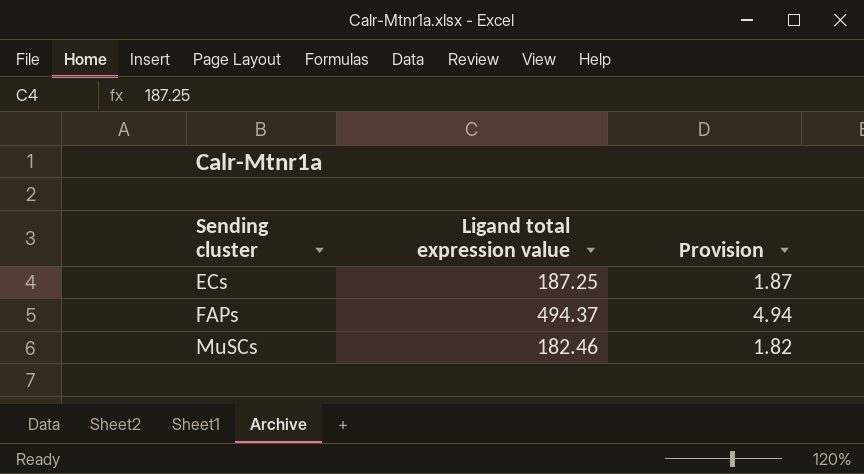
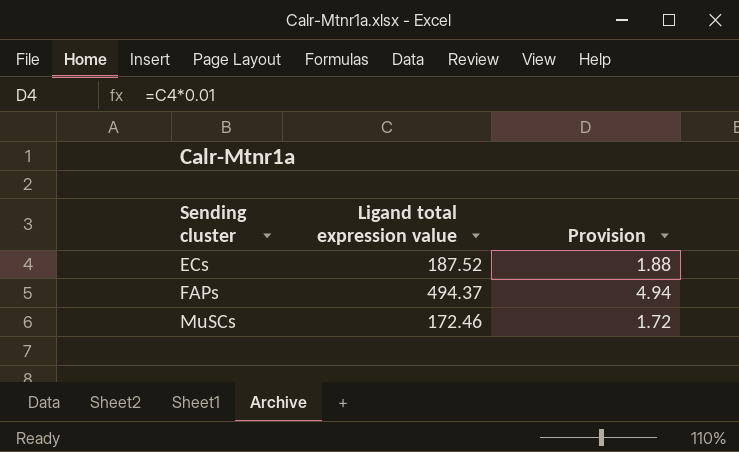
ECs | Ligand total expression value: 187.25 -> 187.52
ECs | Provision: 1.87 -> 1.88
MuSCs | Ligand total expression value: 182.46 -> 172.46
MuSCs | Provision: 1.82 -> 1.72

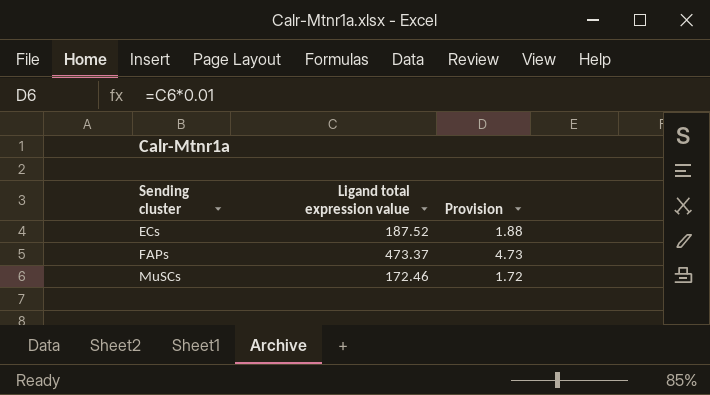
FAPs | Ligand total expression value: 494.37 -> 473.37
FAPs | Provision: 4.94 -> 4.73

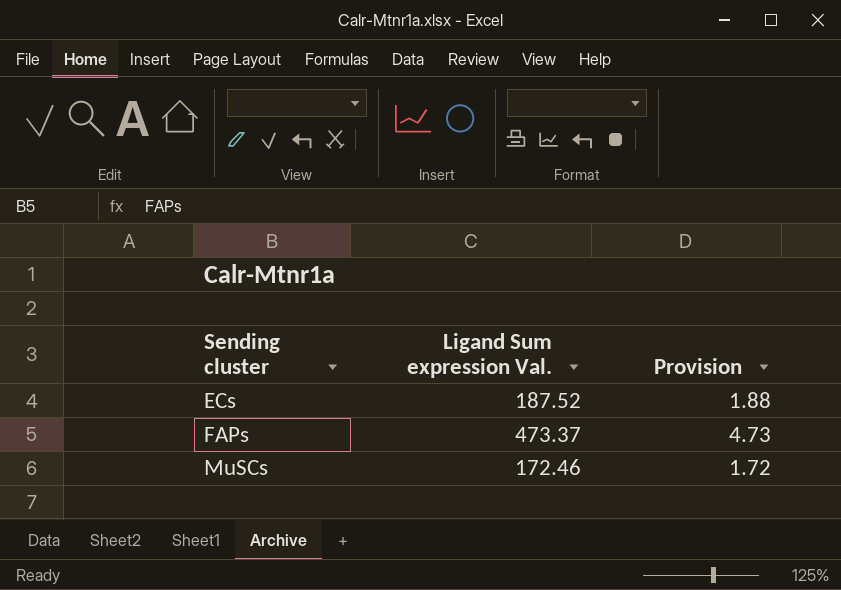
column name: Ligand total expression value -> Ligand Sum expression Val.

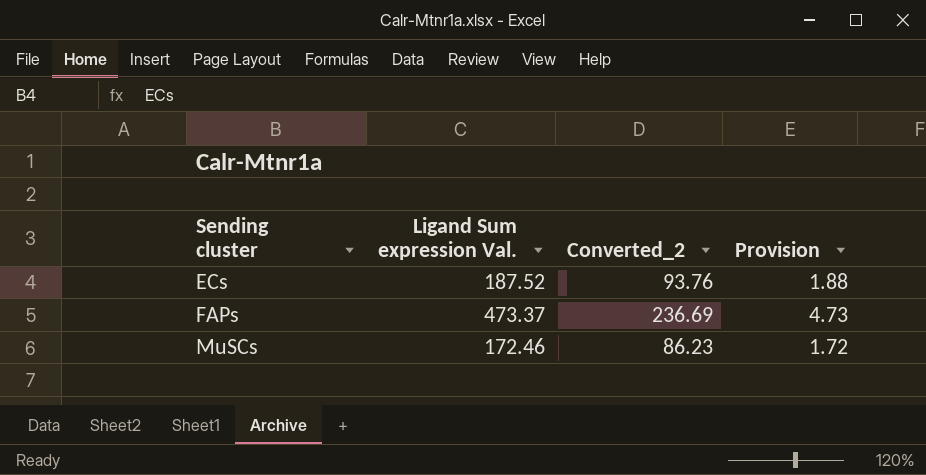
column Converted_2 | formula: none -> [Ligand Sum expression Val.] * 0.5

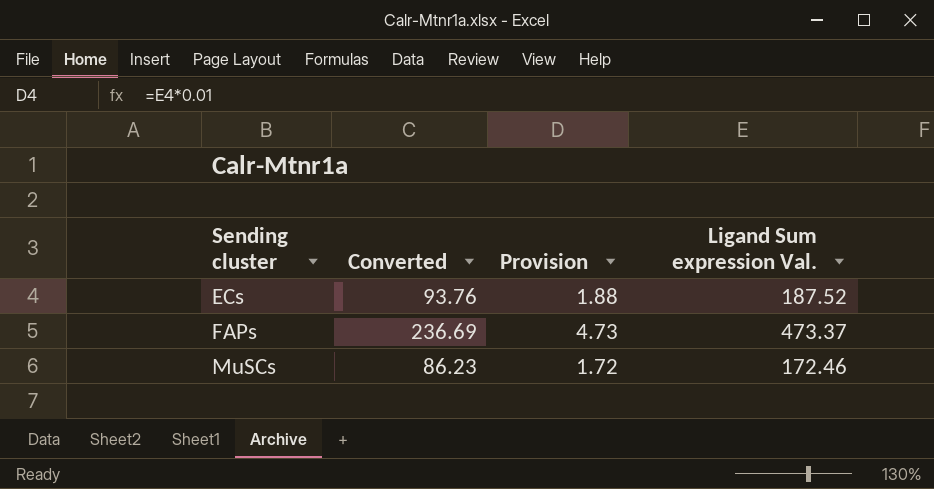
column name: Converted_2 -> Converted
column Ligand Sum expression Val. | position: 2 -> 4

